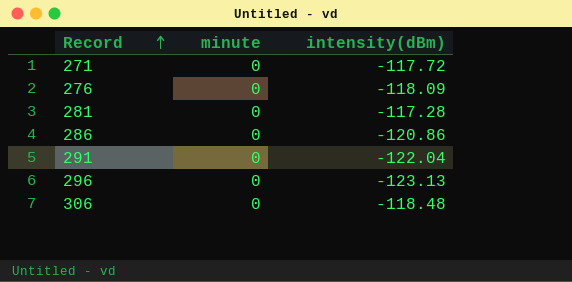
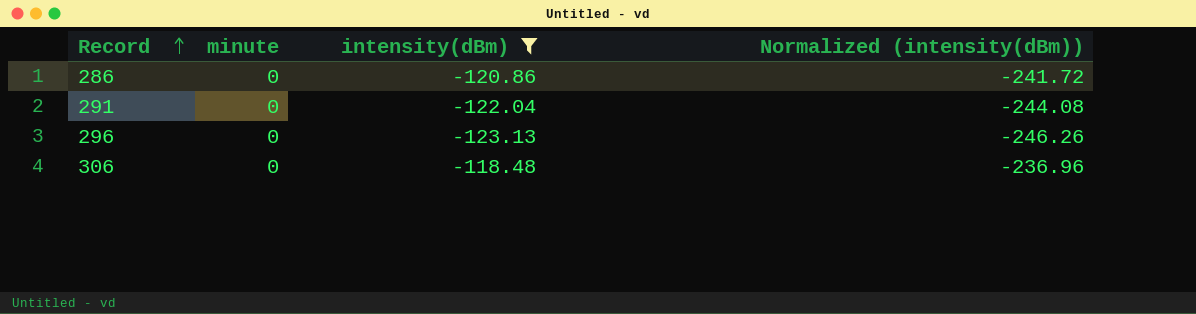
filter: none -> intensity(dBm) <= -118.48
column Normalized (intensity(dBm)) | formula: none -> [intensity(dBm)] * 2

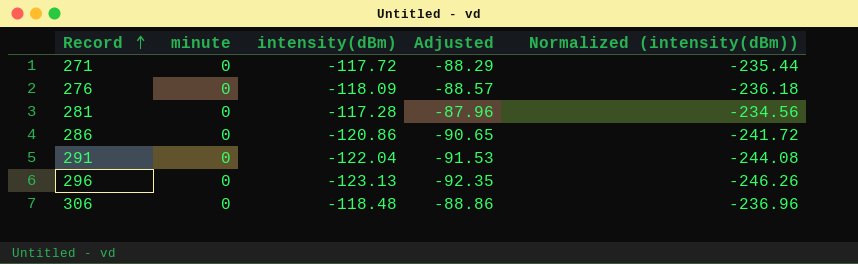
filter: intensity(dBm) <= -118.48 -> none
column Adjusted | formula: none -> [intensity(dBm)] * 0.75

